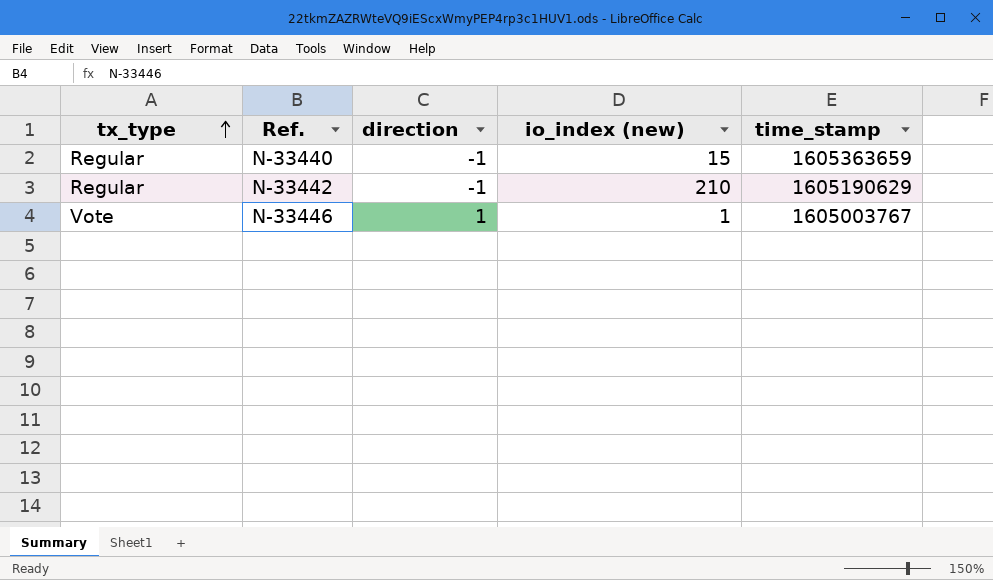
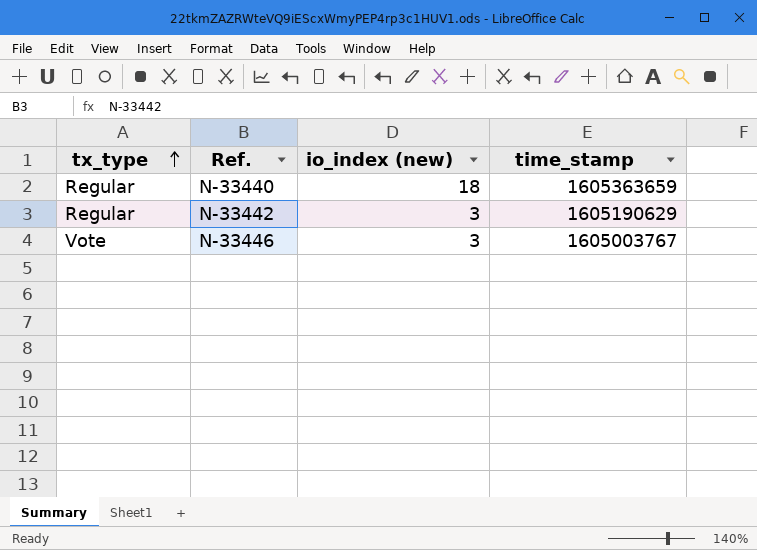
column direction | position: 3 -> none
N-33440 | io_index (new): 15 -> 18
N-33442 | io_index (new): 210 -> 3
N-33446 | io_index (new): 1 -> 3

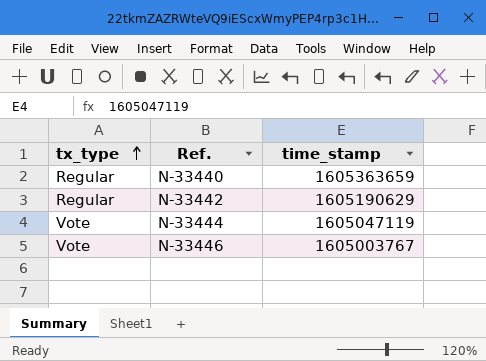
column io_index (new) | position: 3 -> none
row N-33444: none -> Vote | 1605047119

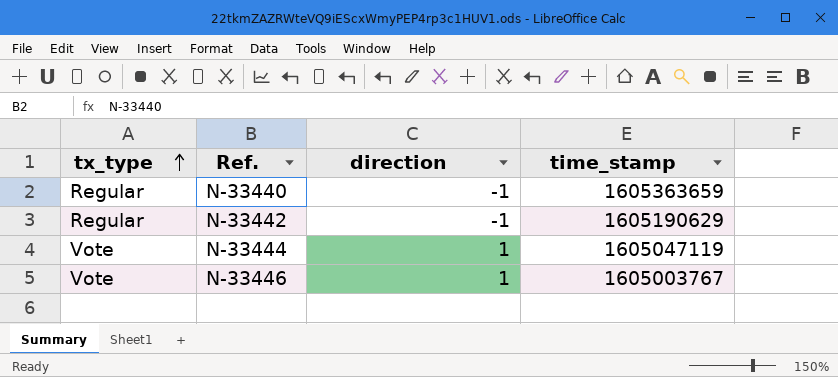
column direction | position: none -> 3

